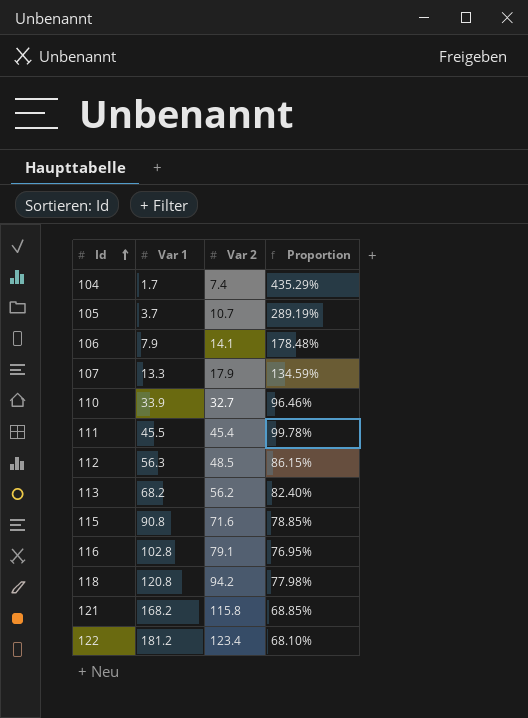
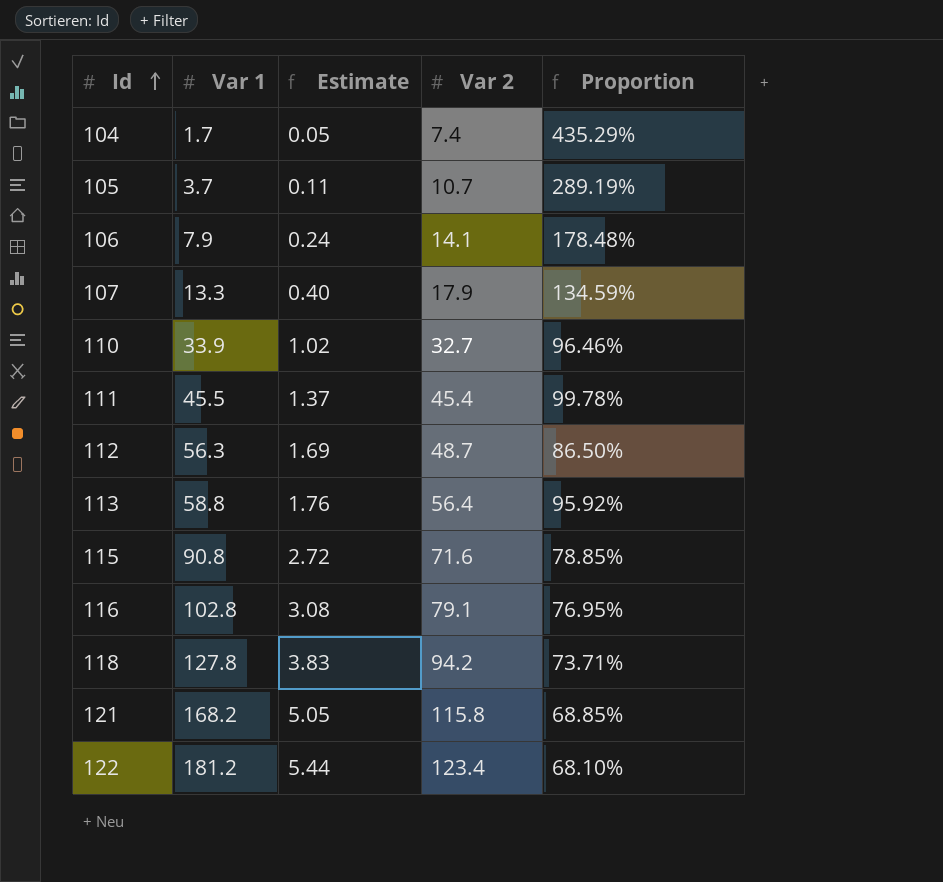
column Estimate | formula: none -> [Var 1] * 0.03
112 | Var 2: 48.5 -> 48.7
112 | Proportion: 86.15% -> 86.50%
113 | Var 1: 68.2 -> 58.8
113 | Var 2: 56.2 -> 56.4
113 | Proportion: 82.40% -> 95.92%
118 | Var 1: 120.8 -> 127.8
118 | Proportion: 77.98% -> 73.71%

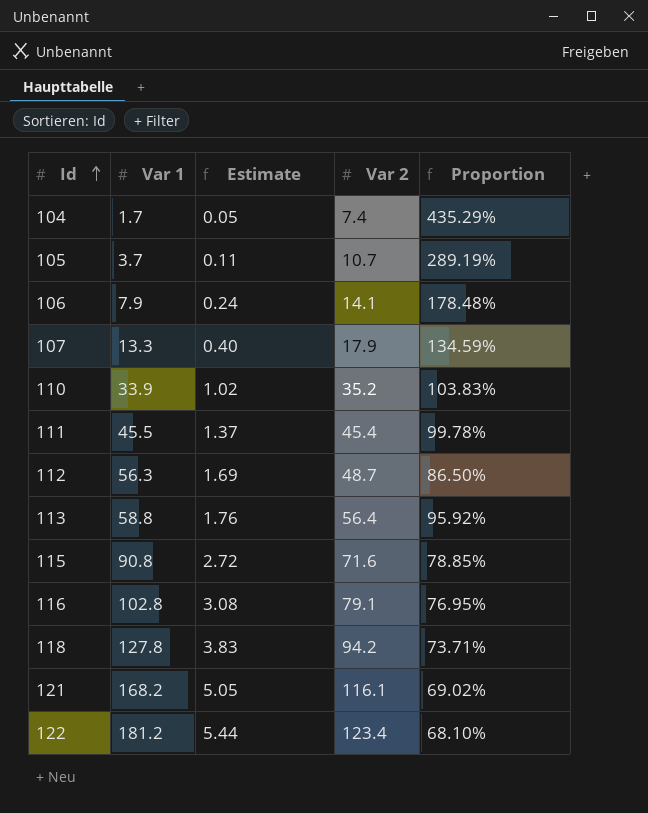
110 | Var 2: 32.7 -> 35.2
110 | Proportion: 96.46% -> 103.83%
121 | Var 2: 115.8 -> 116.1
121 | Proportion: 68.85% -> 69.02%

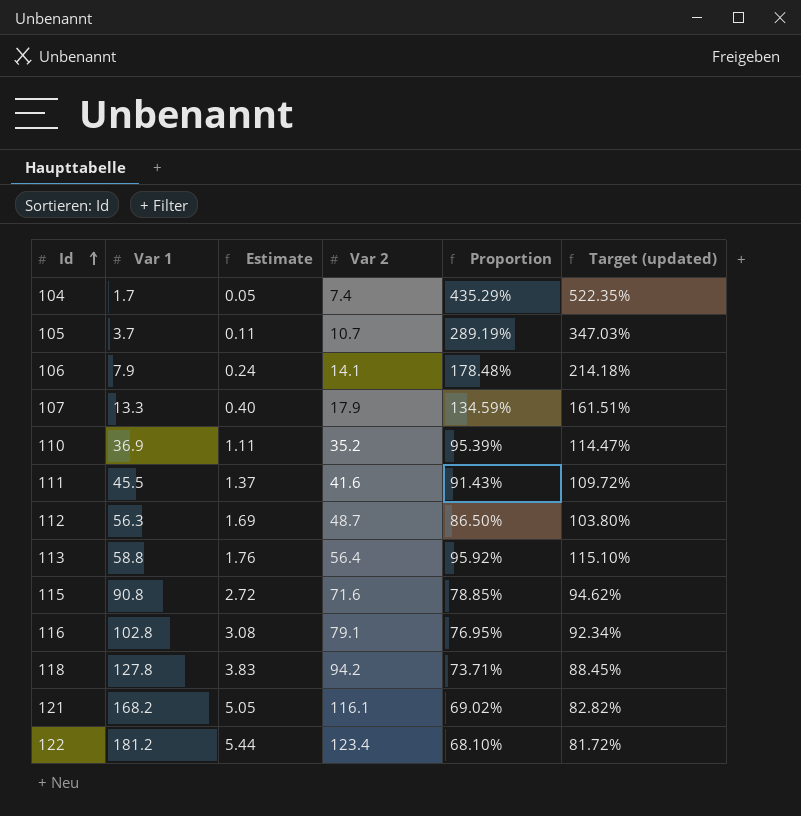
column Target (updated) | formula: none -> [Proportion] * 1.2
110 | Var 1: 33.9 -> 36.9
110 | Estimate: 1.02 -> 1.11
110 | Proportion: 103.83% -> 95.39%
111 | Var 2: 45.4 -> 41.6
111 | Proportion: 99.78% -> 91.43%

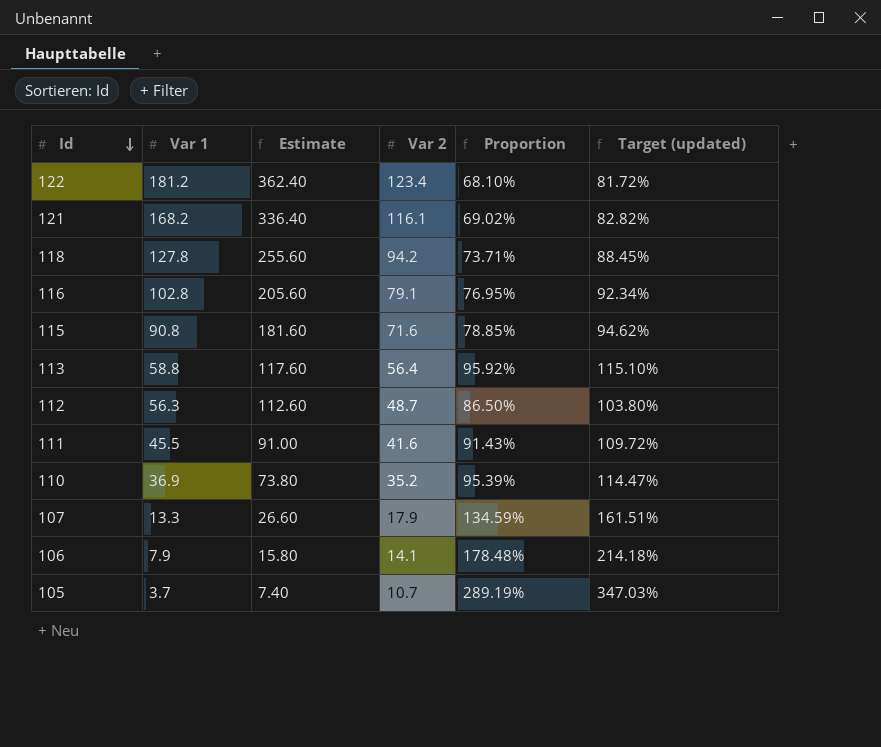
row order: Id ascending -> Id descending
column Estimate | formula: [Var 1] * 0.03 -> [Var 1] * 2
row 104: 1.7 | 0.05 | 7.4 | 435.29% | 522.35% -> none

